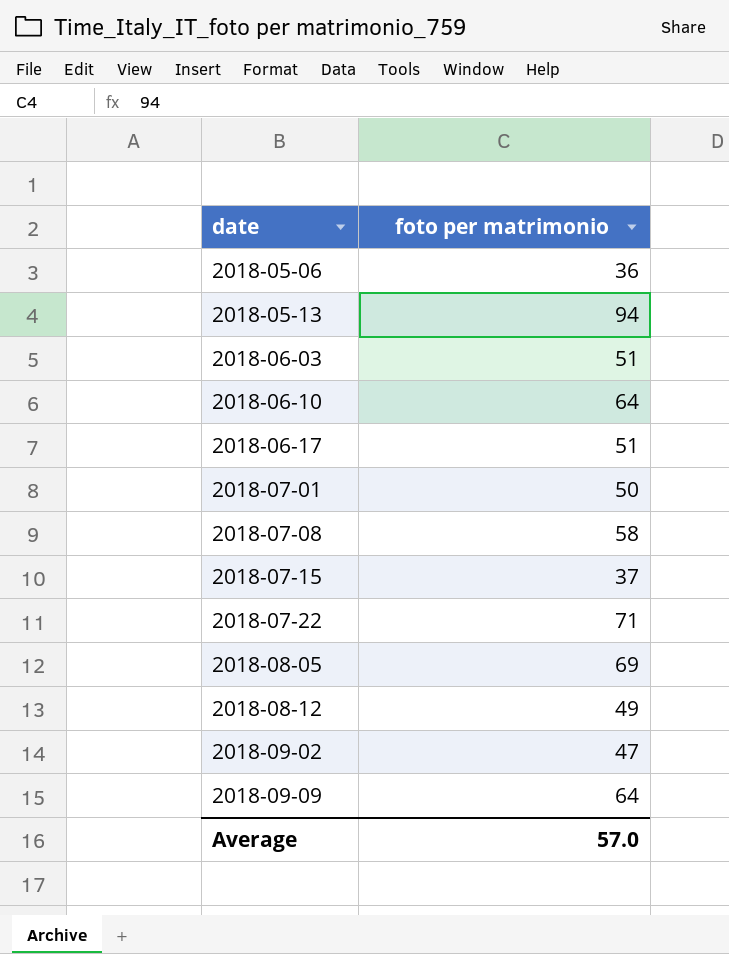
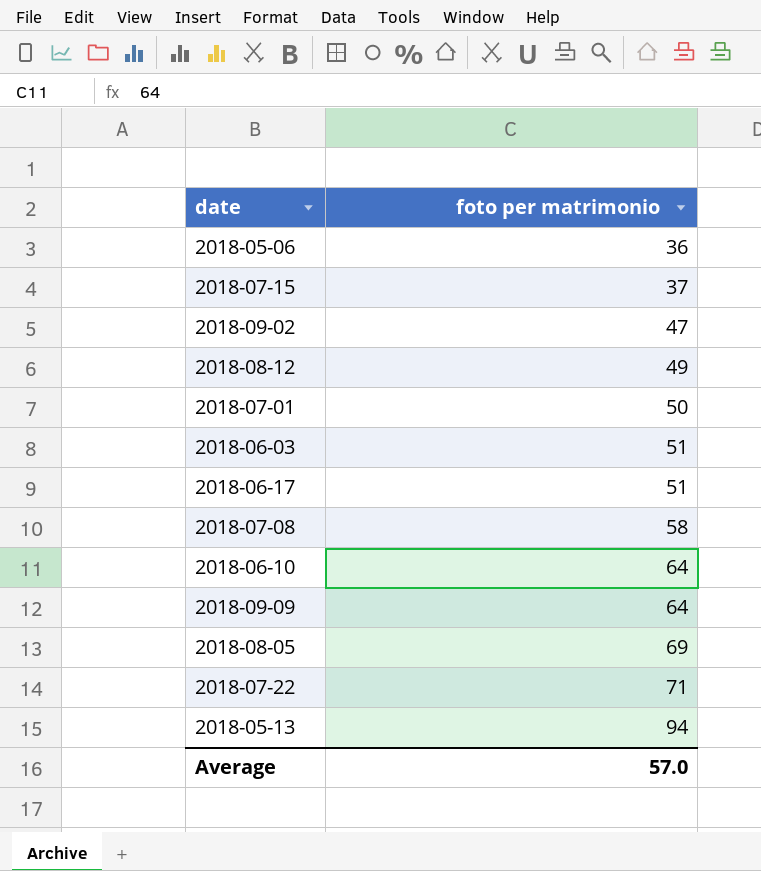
row order: date ascending -> foto per matrimonio ascending

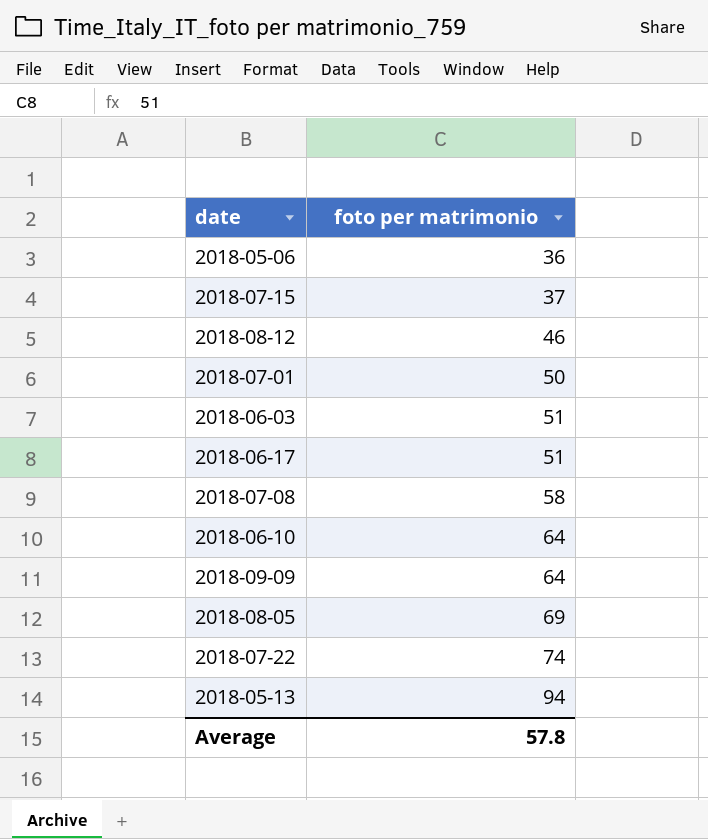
row 2018-09-02: 47 -> none
2018-08-12 | foto per matrimonio: 49 -> 46
2018-07-22 | foto per matrimonio: 71 -> 74
Average | foto per matrimonio: 57.0 -> 57.8

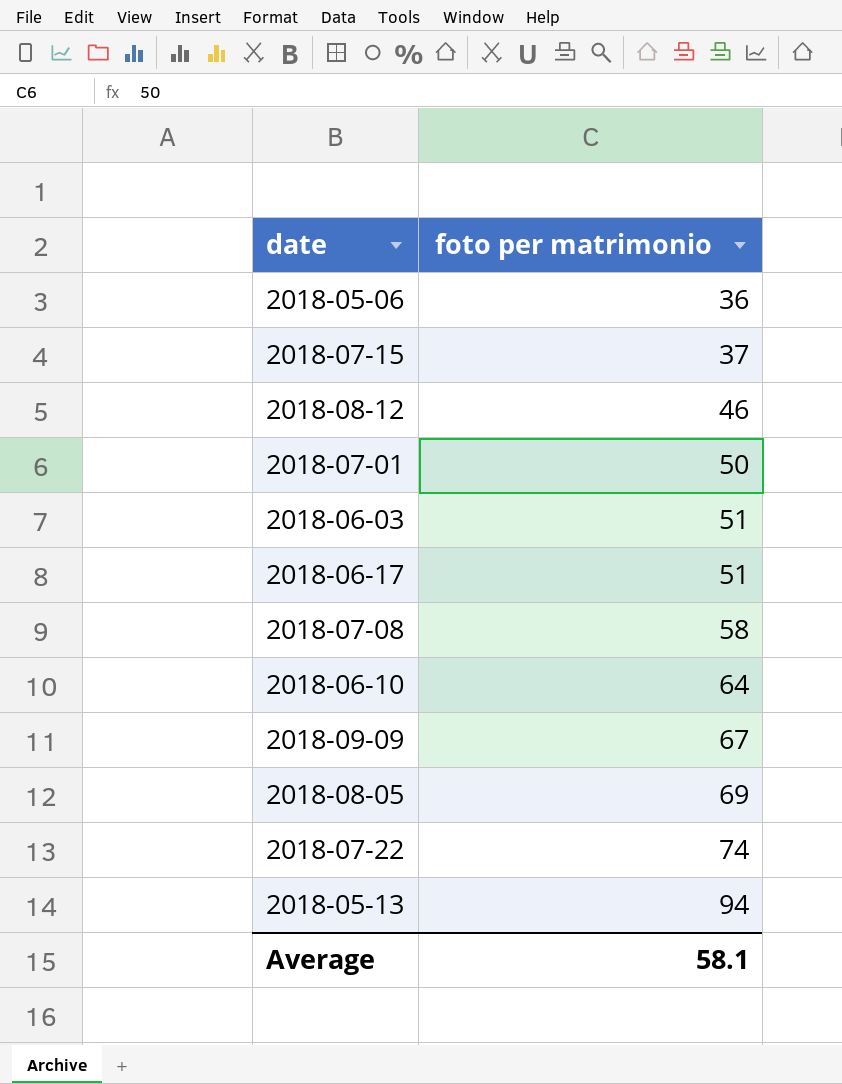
2018-09-09 | foto per matrimonio: 64 -> 67
Average | foto per matrimonio: 57.8 -> 58.1

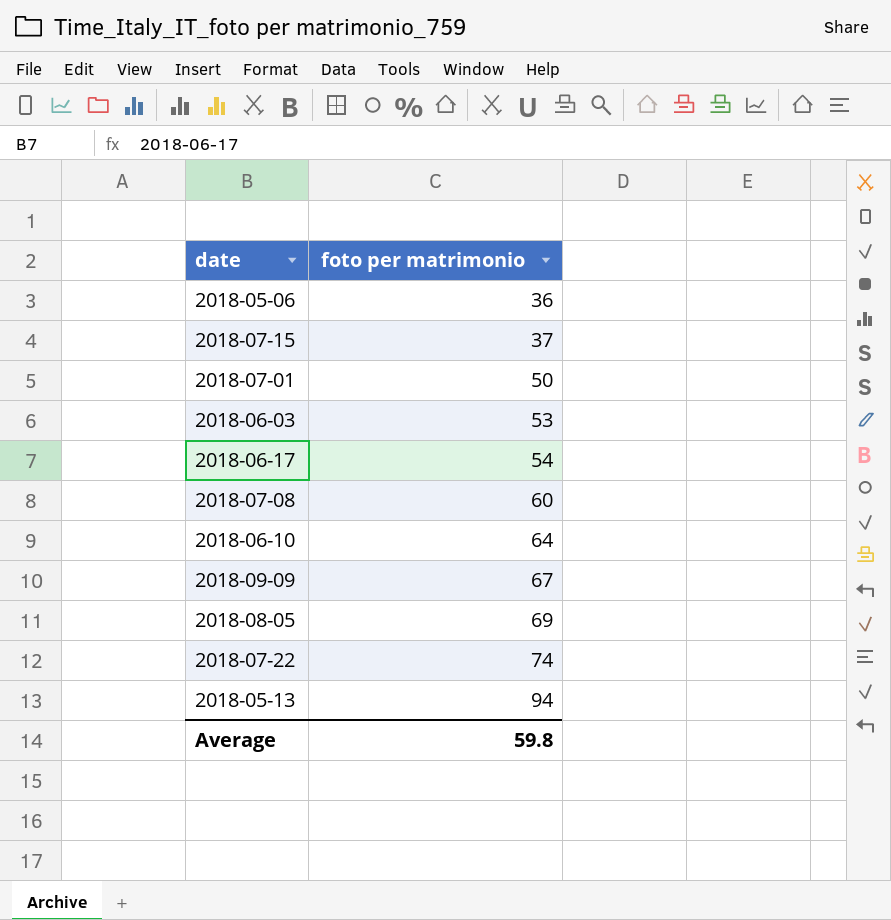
row 2018-08-12: 46 -> none
2018-06-03 | foto per matrimonio: 51 -> 53
2018-06-17 | foto per matrimonio: 51 -> 54
2018-07-08 | foto per matrimonio: 58 -> 60
Average | foto per matrimonio: 58.1 -> 59.8

